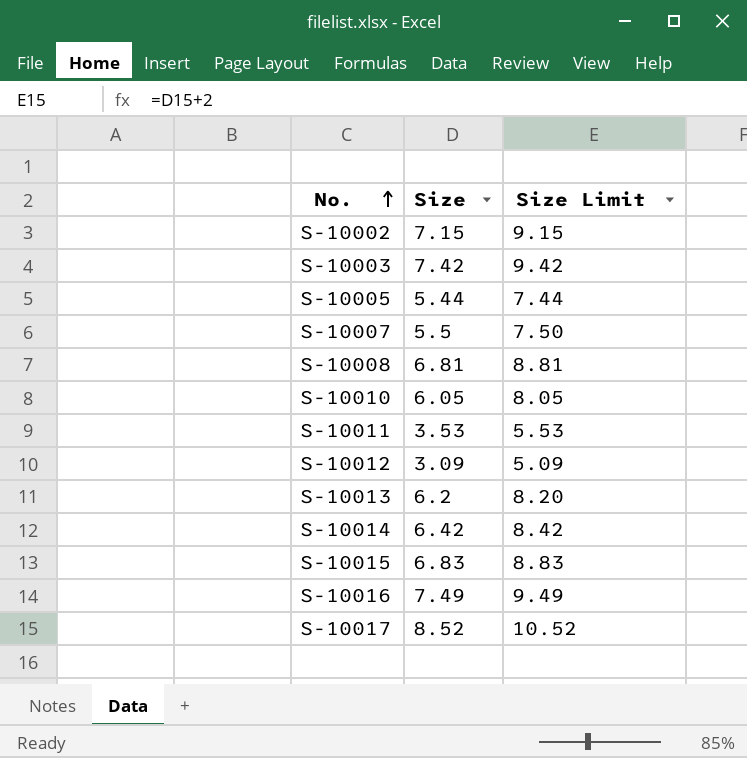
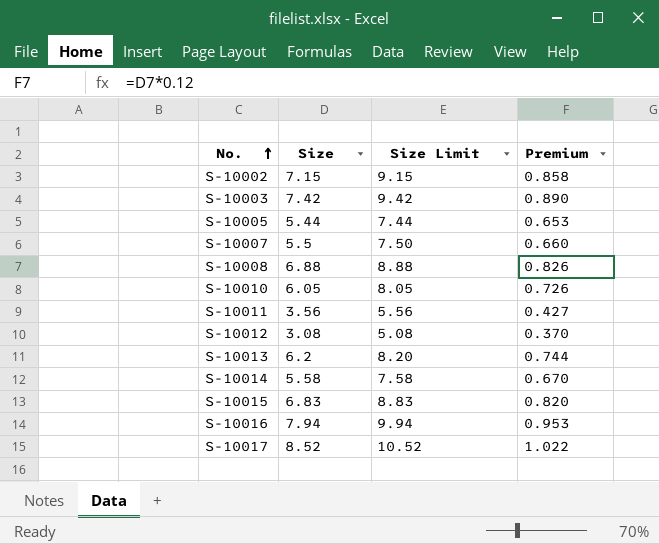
column Premium | formula: none -> [Size] * 0.12
S-10008 | Size: 6.81 -> 6.88
S-10008 | Size Limit: 8.81 -> 8.88
S-10011 | Size: 3.53 -> 3.56
S-10011 | Size Limit: 5.53 -> 5.56
S-10012 | Size: 3.09 -> 3.08
S-10012 | Size Limit: 5.09 -> 5.08
S-10014 | Size: 6.42 -> 5.58
S-10014 | Size Limit: 8.42 -> 7.58
S-10016 | Size: 7.49 -> 7.94
S-10016 | Size Limit: 9.49 -> 9.94

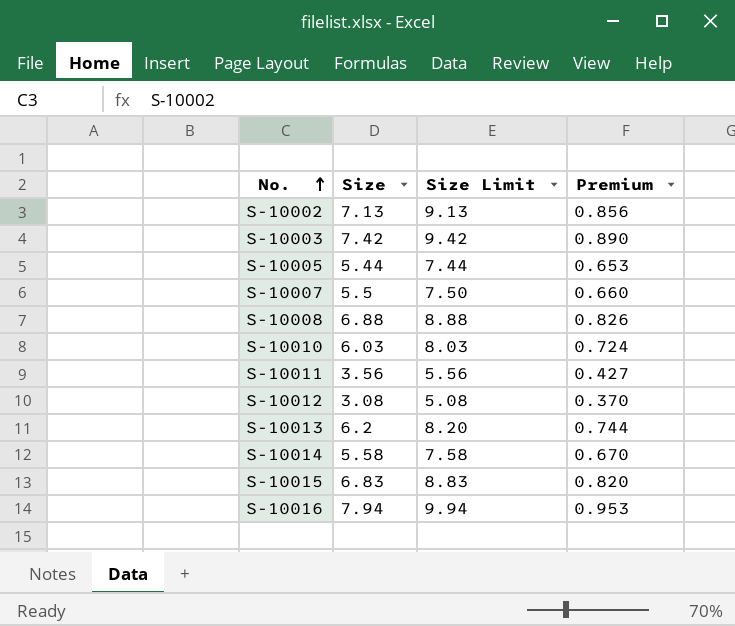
row S-10017: 8.52 | 10.52 | 1.022 -> none
S-10002 | Size: 7.15 -> 7.13
S-10002 | Size Limit: 9.15 -> 9.13
S-10002 | Premium: 0.858 -> 0.856
S-10010 | Size: 6.05 -> 6.03
S-10010 | Size Limit: 8.05 -> 8.03
S-10010 | Premium: 0.726 -> 0.724

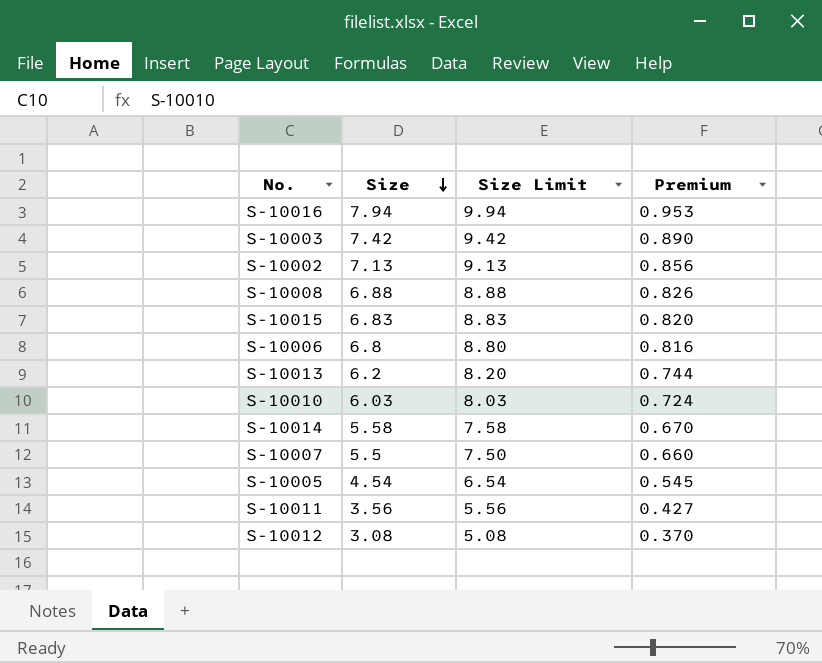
row order: No. ascending -> Size descending
row S-10006: none -> 6.8 | 8.80 | 0.816
S-10005 | Size: 5.44 -> 4.54
S-10005 | Size Limit: 7.44 -> 6.54
S-10005 | Premium: 0.653 -> 0.545

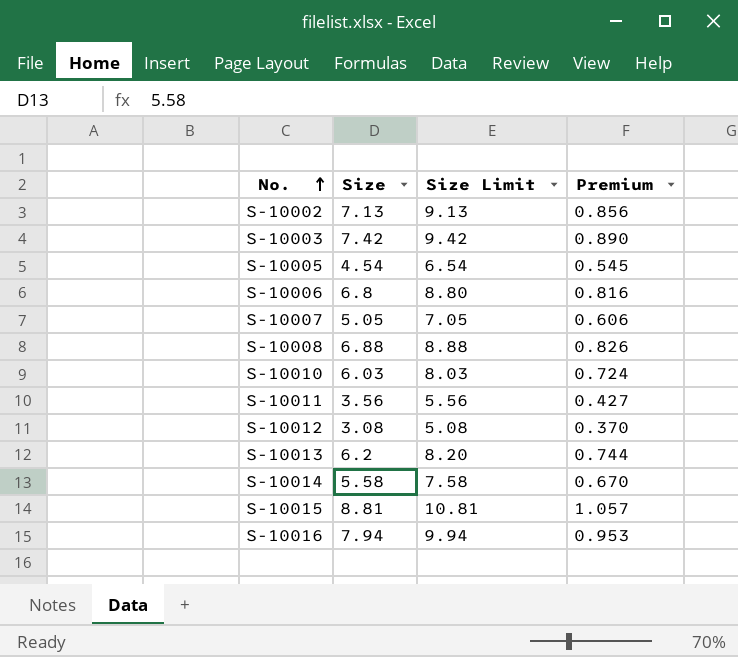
row order: Size descending -> No. ascending
S-10007 | Size: 5.5 -> 5.05
S-10007 | Size Limit: 7.50 -> 7.05
S-10007 | Premium: 0.660 -> 0.606
S-10015 | Size: 6.83 -> 8.81
S-10015 | Size Limit: 8.83 -> 10.81
S-10015 | Premium: 0.820 -> 1.057

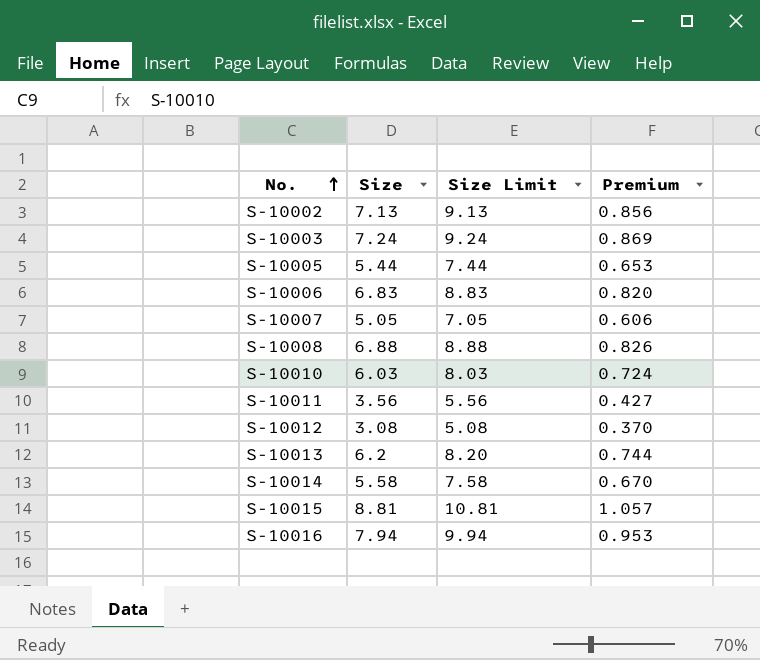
S-10003 | Size: 7.42 -> 7.24
S-10003 | Size Limit: 9.42 -> 9.24
S-10003 | Premium: 0.890 -> 0.869
S-10005 | Size: 4.54 -> 5.44
S-10005 | Size Limit: 6.54 -> 7.44
S-10005 | Premium: 0.545 -> 0.653
S-10006 | Size: 6.8 -> 6.83
S-10006 | Size Limit: 8.80 -> 8.83
S-10006 | Premium: 0.816 -> 0.820

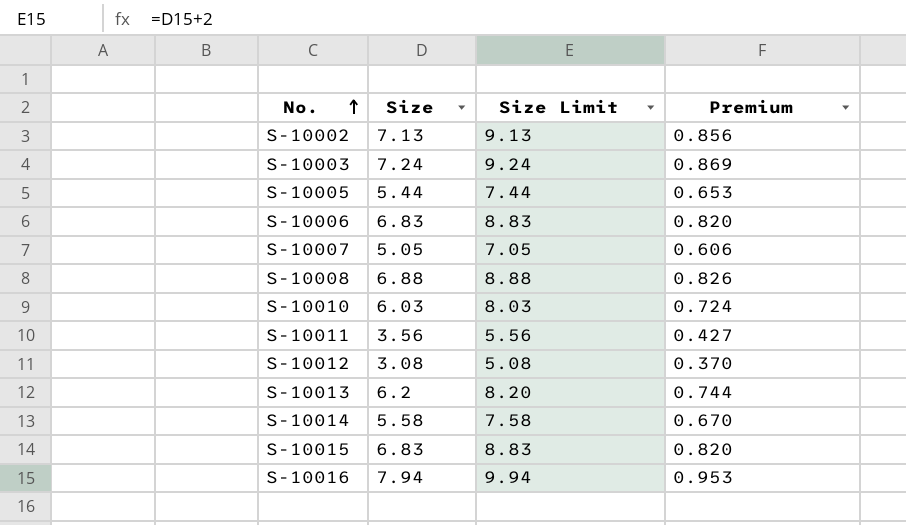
S-10015 | Size: 8.81 -> 6.83
S-10015 | Size Limit: 10.81 -> 8.83
S-10015 | Premium: 1.057 -> 0.820

